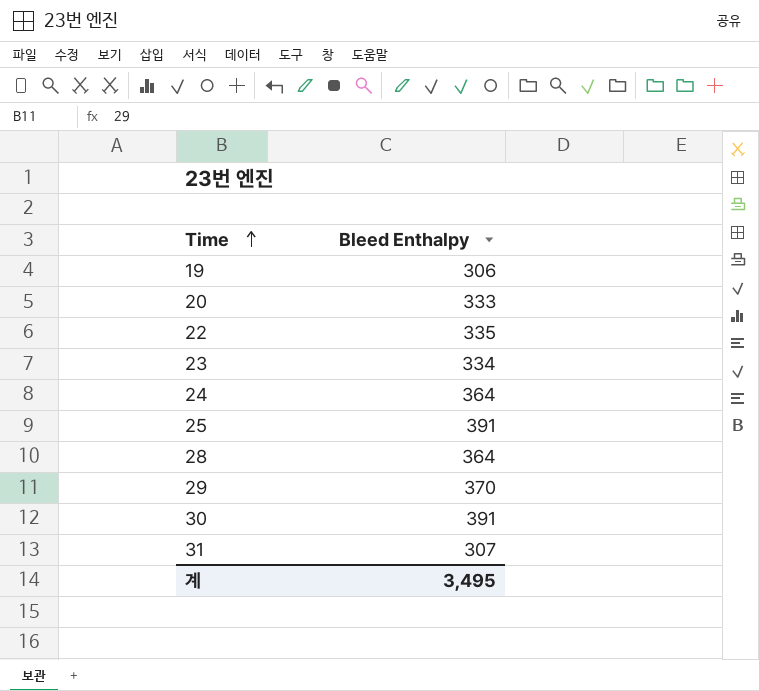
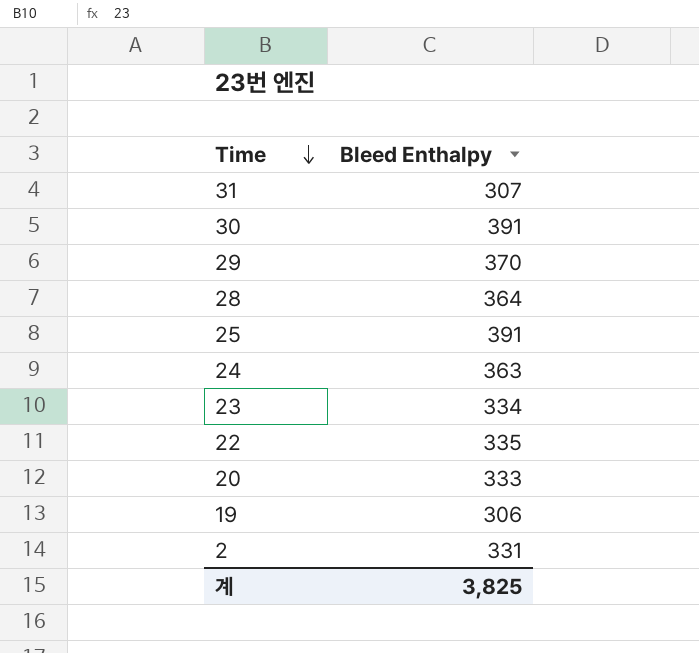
row order: Time ascending -> Time descending
24 | Bleed Enthalpy: 364 -> 363
row 2: none -> 331
계 | Bleed Enthalpy: 3,495 -> 3,825

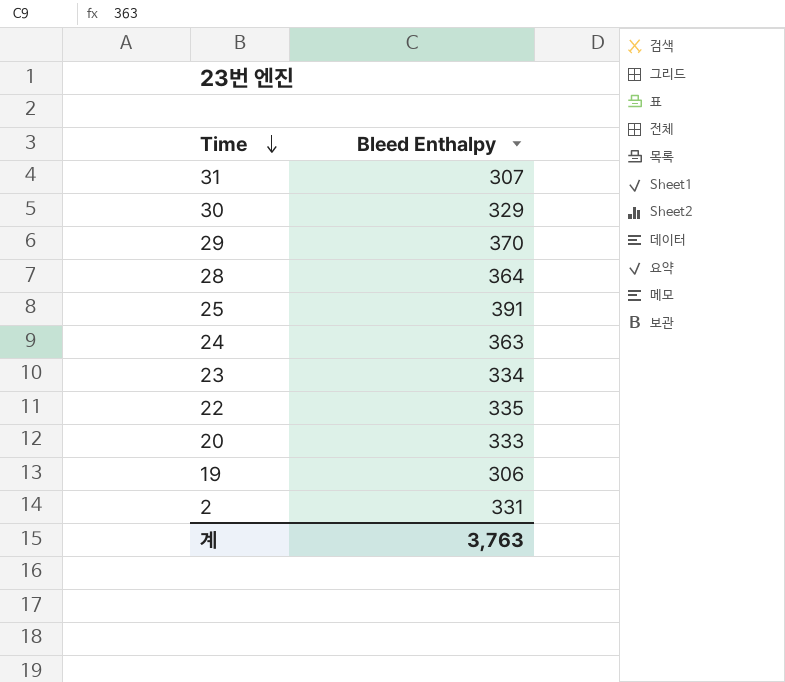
30 | Bleed Enthalpy: 391 -> 329
계 | Bleed Enthalpy: 3,825 -> 3,763

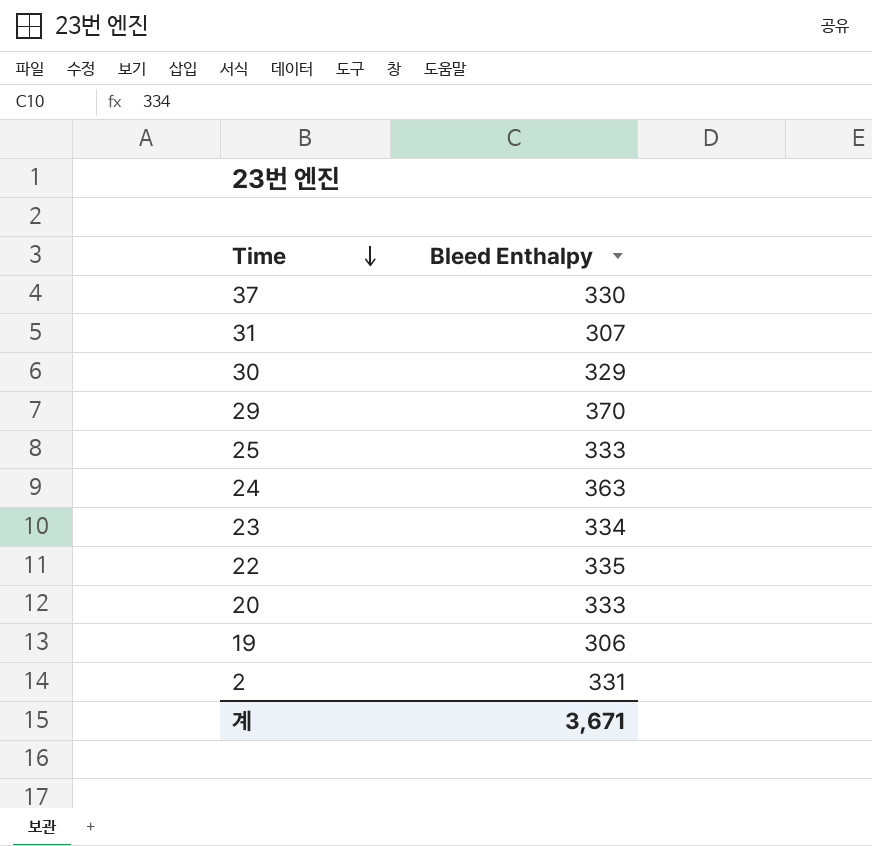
row 28: 364 -> none
row 37: none -> 330
25 | Bleed Enthalpy: 391 -> 333
계 | Bleed Enthalpy: 3,763 -> 3,671

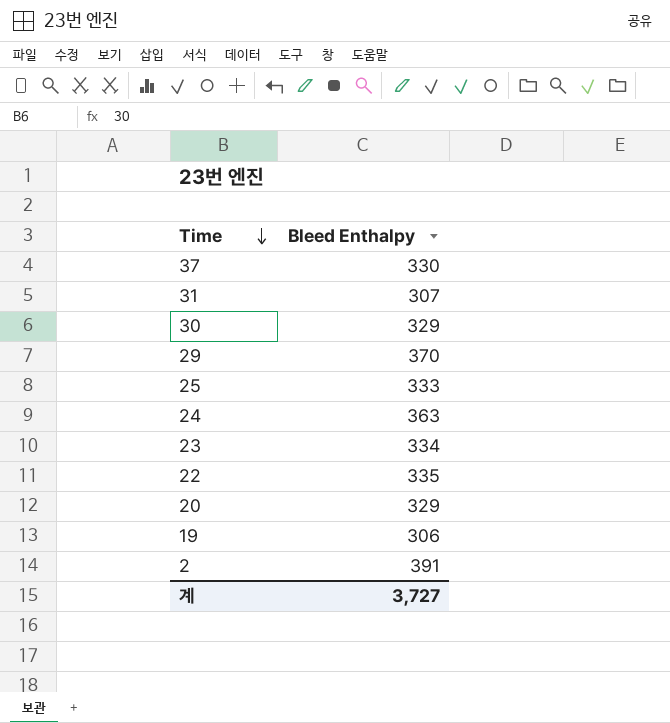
20 | Bleed Enthalpy: 333 -> 329
2 | Bleed Enthalpy: 331 -> 391
계 | Bleed Enthalpy: 3,671 -> 3,727

